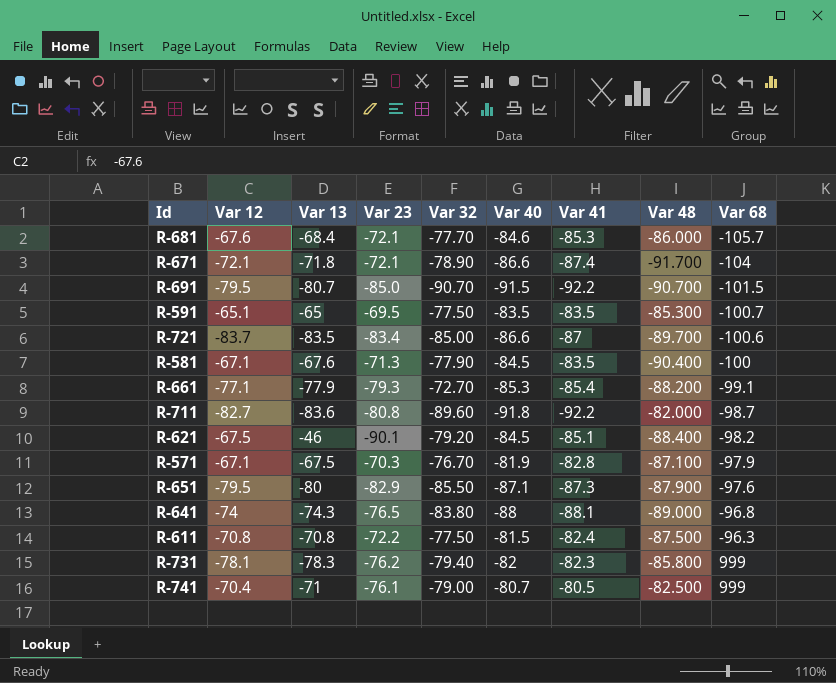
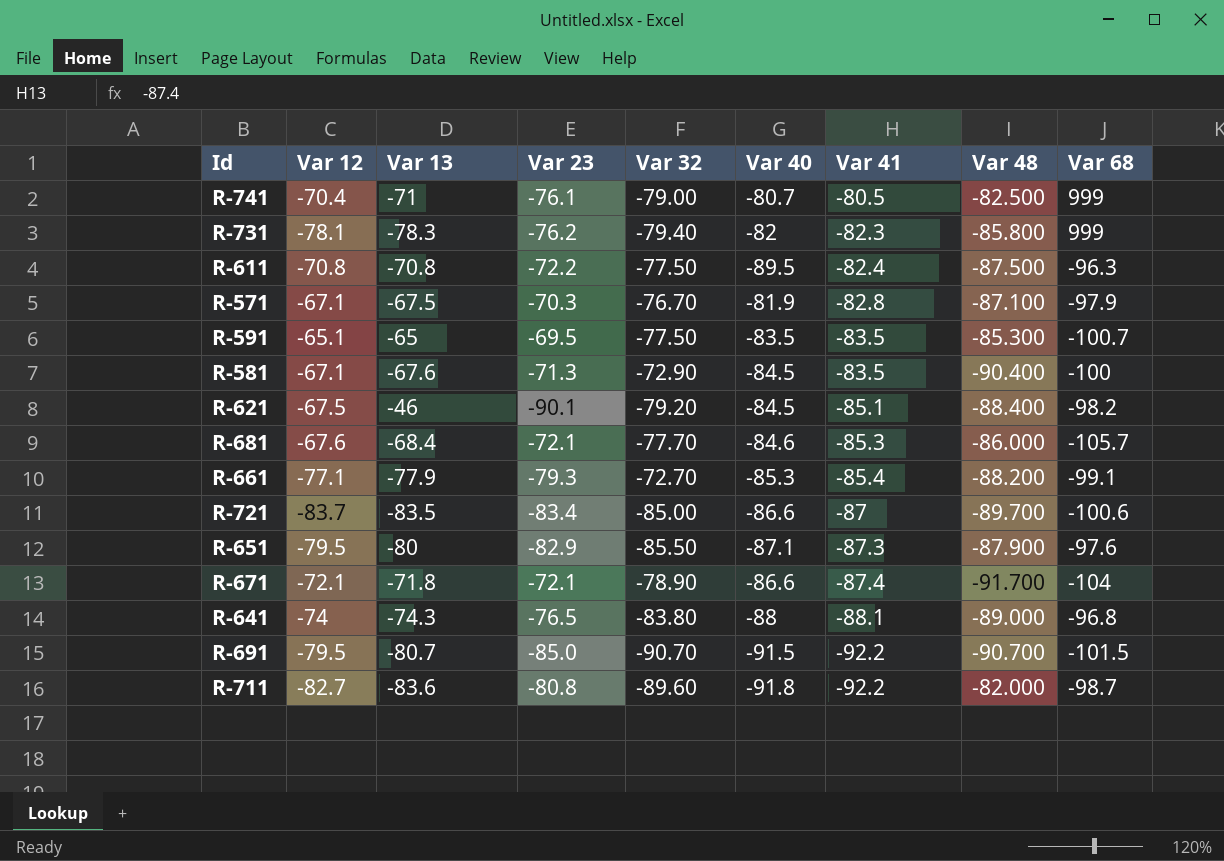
row order: Var 68 ascending -> Var 41 descending
R-611 | Var 40: -81.5 -> -89.5
R-581 | Var 32: -77.90 -> -72.90

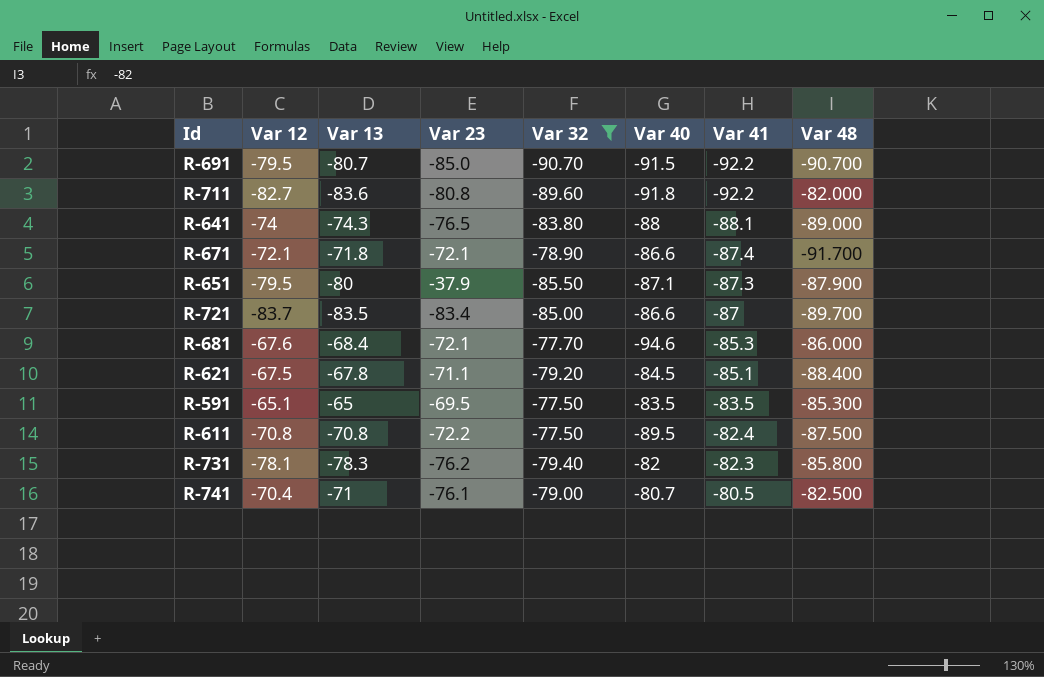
filter: none -> Var 32 <= -77.50
row order: Var 41 descending -> Var 41 ascending
column Var 68 | position: 9 -> none
R-651 | Var 23: -82.9 -> -37.9
R-681 | Var 40: -84.6 -> -94.6
R-621 | Var 13: -46 -> -67.8
R-621 | Var 23: -90.1 -> -71.1

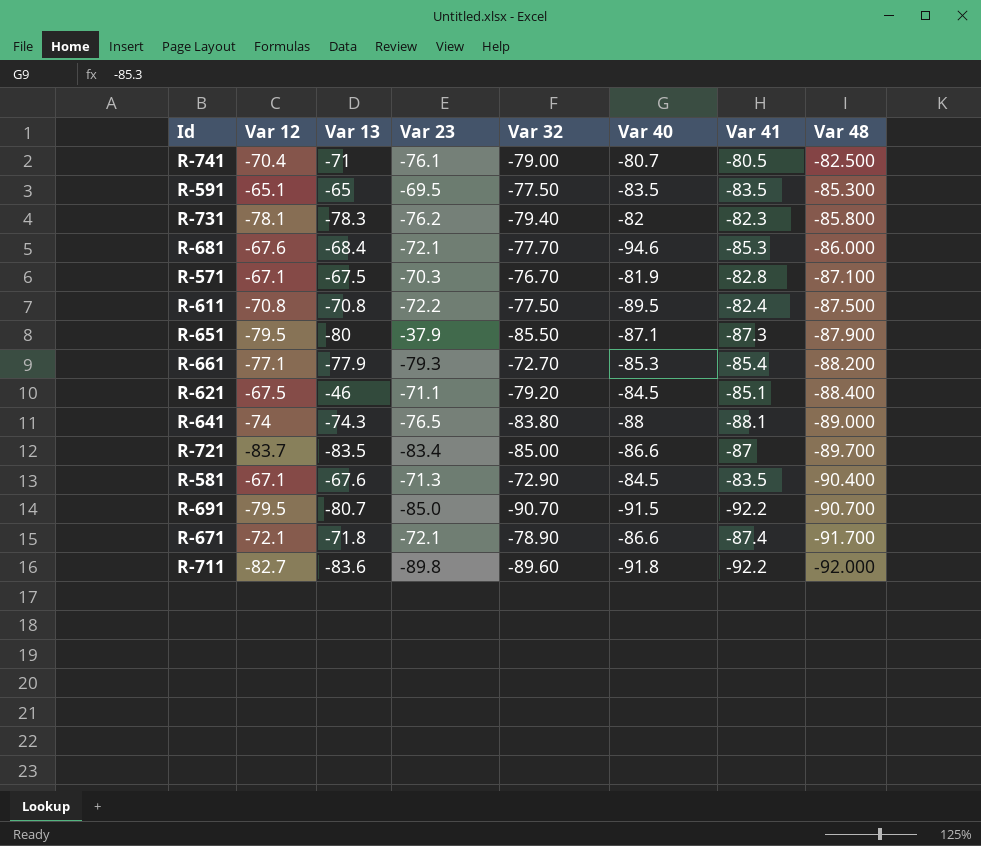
filter: Var 32 <= -77.50 -> none
row order: Var 41 ascending -> Var 48 descending
R-621 | Var 13: -67.8 -> -46
R-711 | Var 23: -80.8 -> -89.8
R-711 | Var 48: -82.000 -> -92.000

